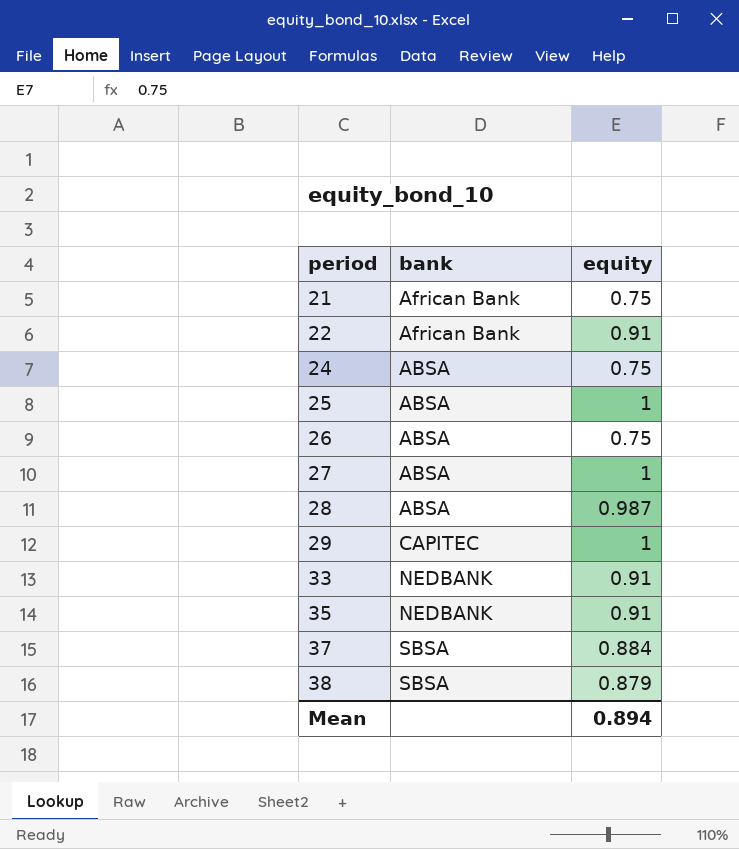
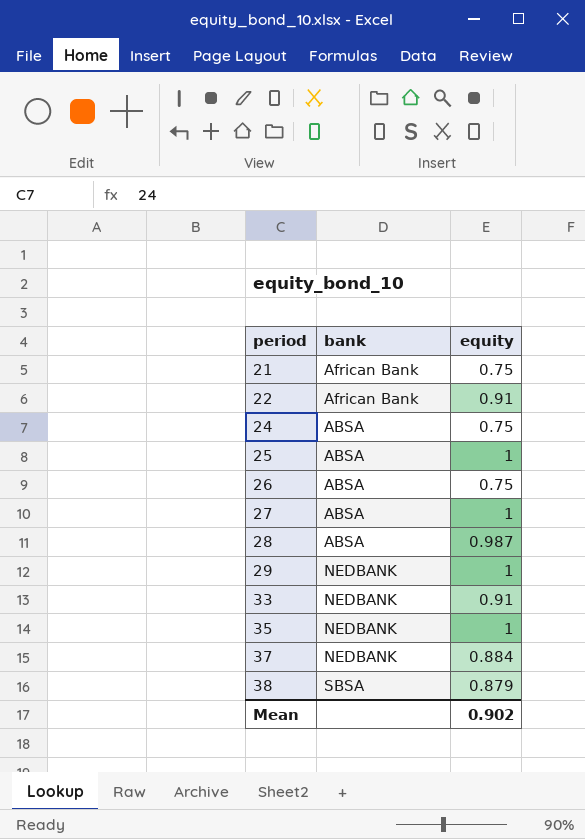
29 | bank: CAPITEC -> NEDBANK
35 | equity: 0.91 -> 1
37 | bank: SBSA -> NEDBANK
Mean | equity: 0.894 -> 0.902

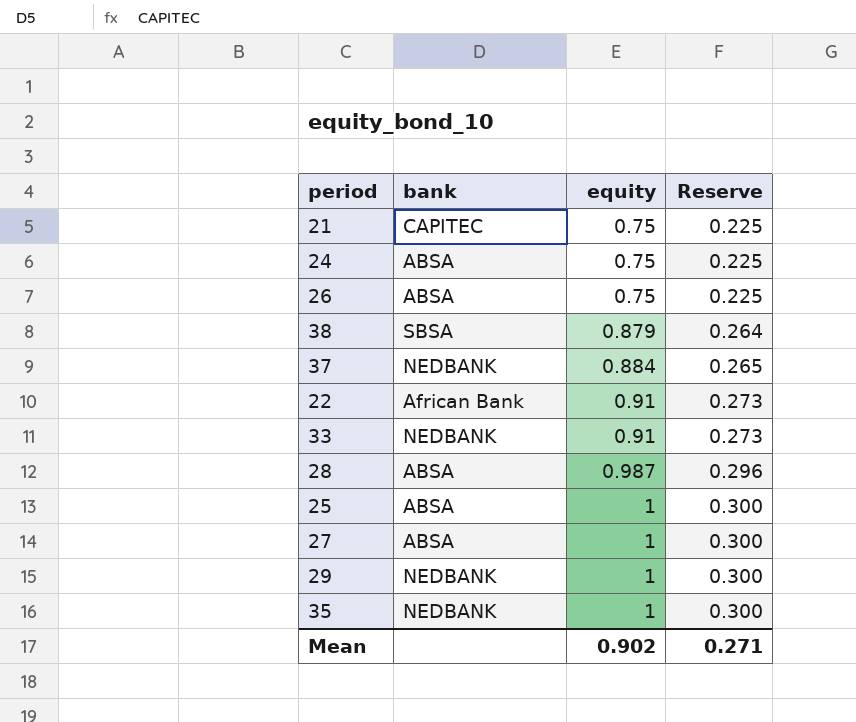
row order: period ascending -> equity ascending
column Reserve | formula: none -> [equity] * 0.3
21 | bank: African Bank -> CAPITEC

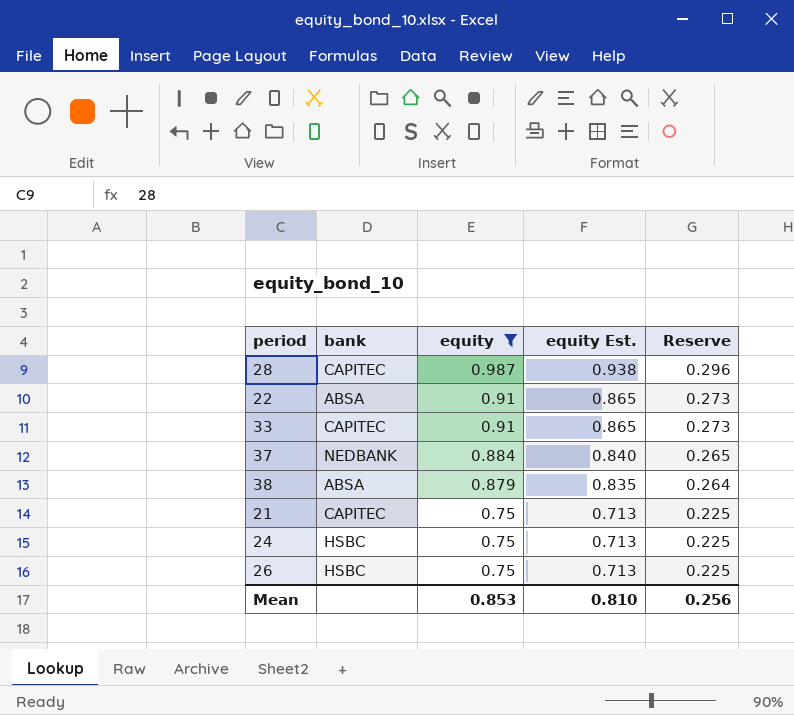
filter: none -> equity != 1
row order: equity ascending -> equity descending
column equity Est. | formula: none -> [equity] * 0.95
28 | bank: ABSA -> CAPITEC
22 | bank: African Bank -> ABSA
33 | bank: NEDBANK -> CAPITEC
38 | bank: SBSA -> ABSA
24 | bank: ABSA -> HSBC
26 | bank: ABSA -> HSBC
Mean | equity: 0.902 -> 0.853
Mean | Reserve: 0.271 -> 0.256

